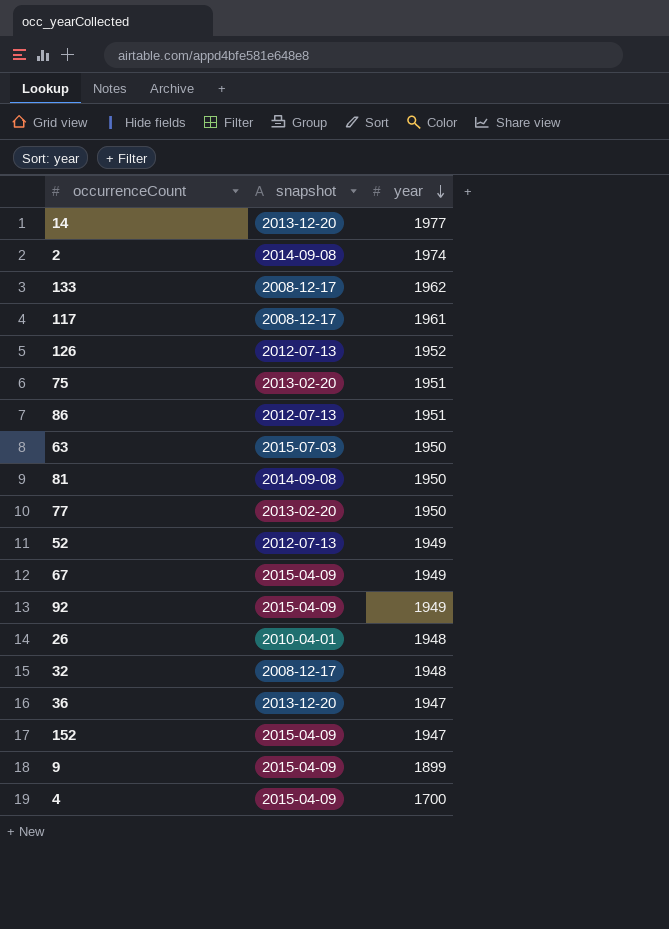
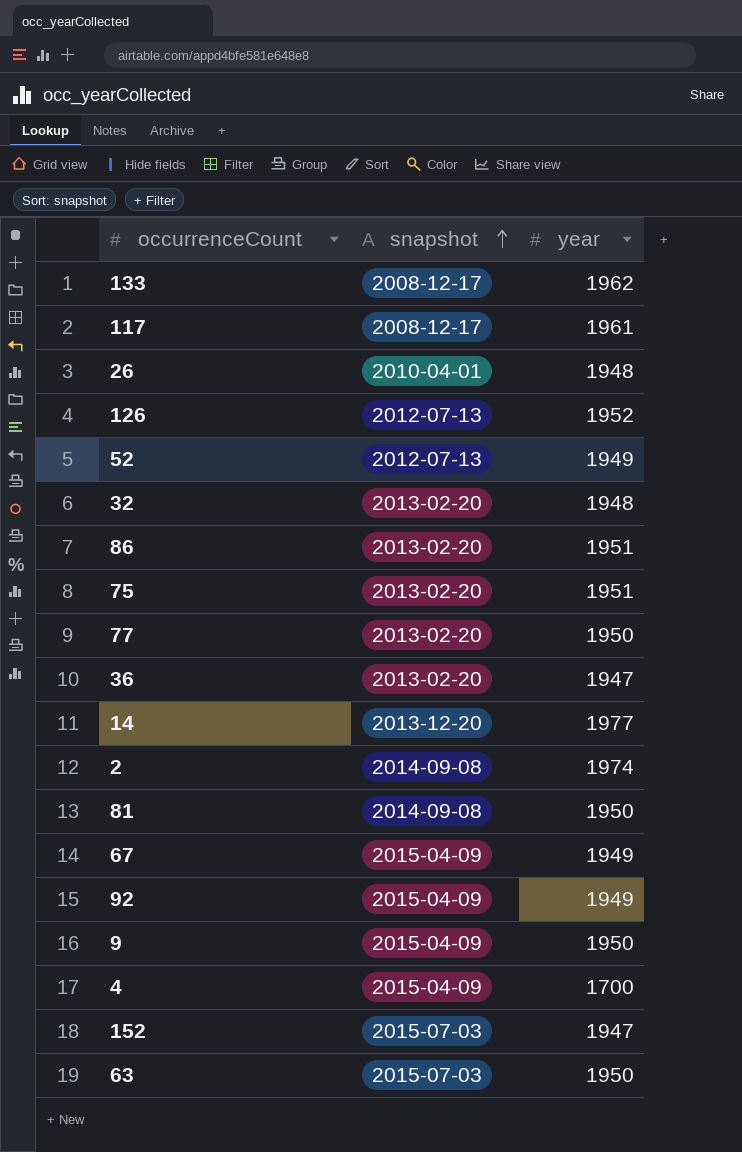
row order: year descending -> snapshot ascending
32 | snapshot: 2008-12-17 -> 2013-02-20
86 | snapshot: 2012-07-13 -> 2013-02-20
36 | snapshot: 2013-12-20 -> 2013-02-20
9 | year: 1899 -> 1950
152 | snapshot: 2015-04-09 -> 2015-07-03

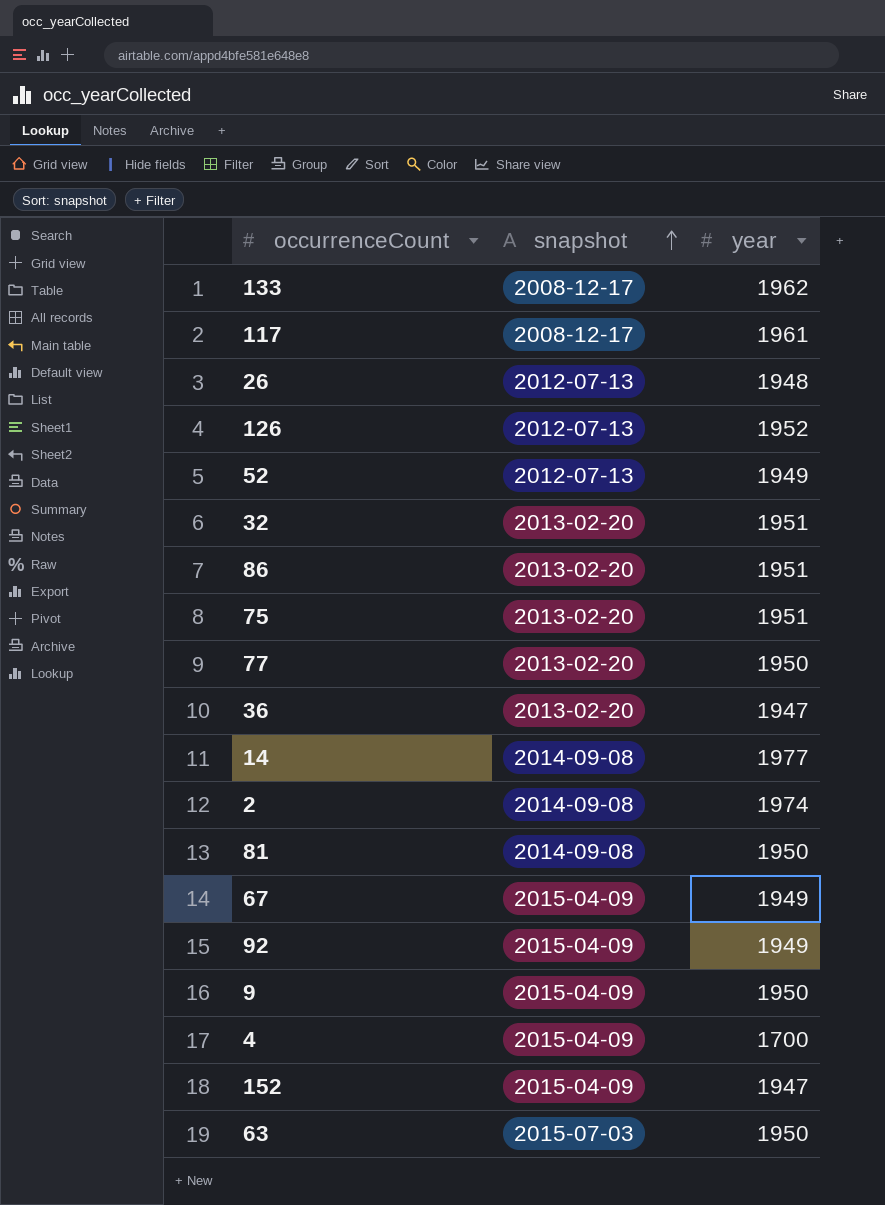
26 | snapshot: 2010-04-01 -> 2012-07-13
32 | year: 1948 -> 1951
14 | snapshot: 2013-12-20 -> 2014-09-08
152 | snapshot: 2015-07-03 -> 2015-04-09

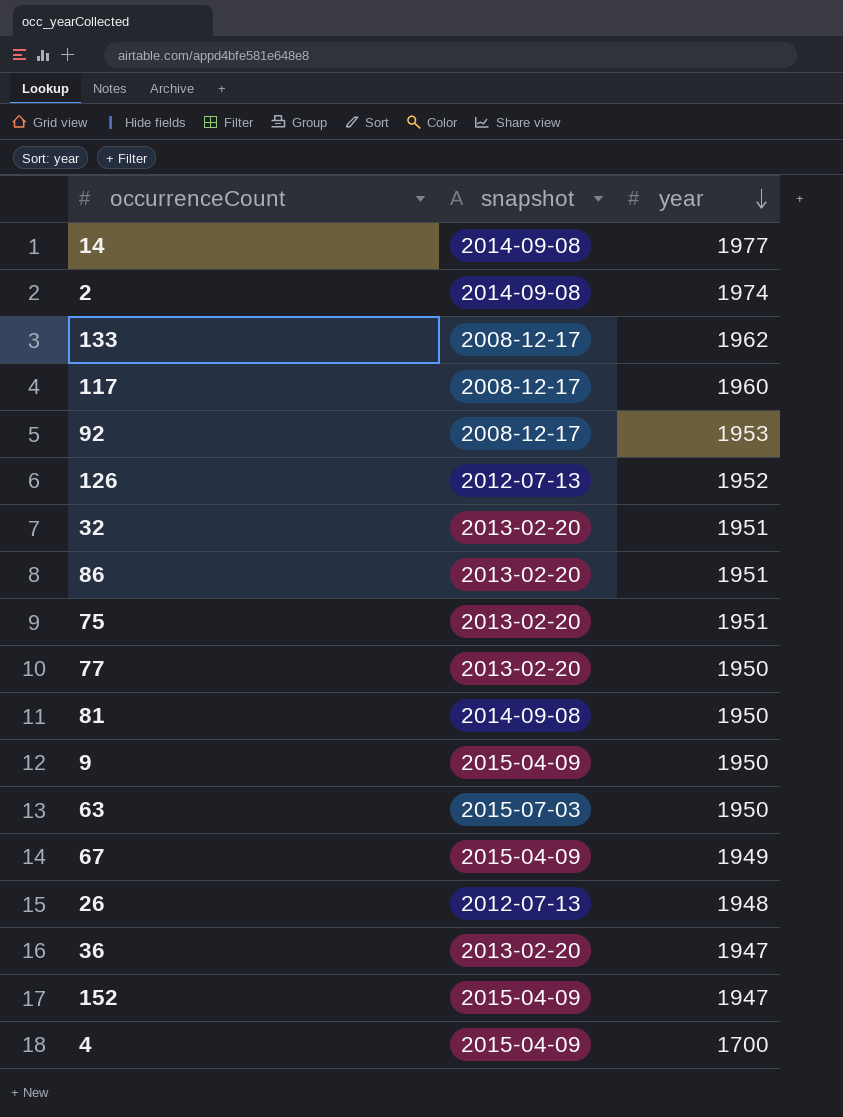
row order: snapshot ascending -> year descending
row 52: 2012-07-13 | 1949 -> none
117 | year: 1961 -> 1960
92 | snapshot: 2015-04-09 -> 2008-12-17
92 | year: 1949 -> 1953

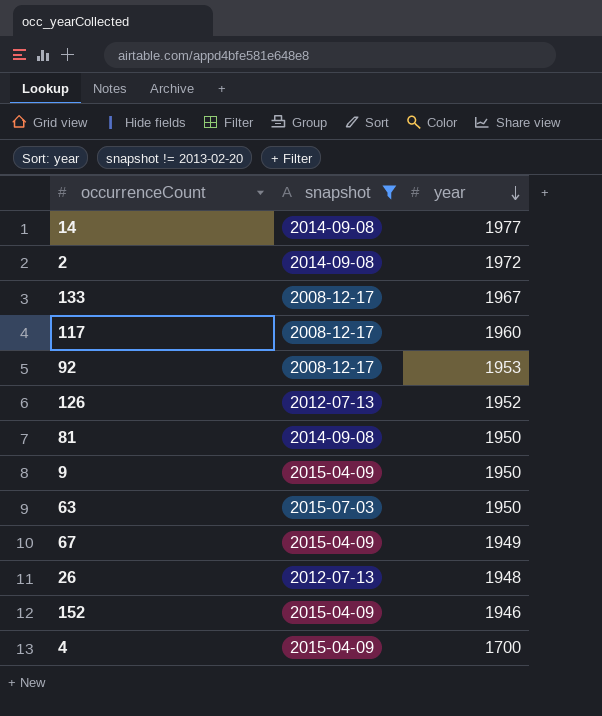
filter: none -> snapshot != 2013-02-20
2 | year: 1974 -> 1972
133 | year: 1962 -> 1967
152 | year: 1947 -> 1946

